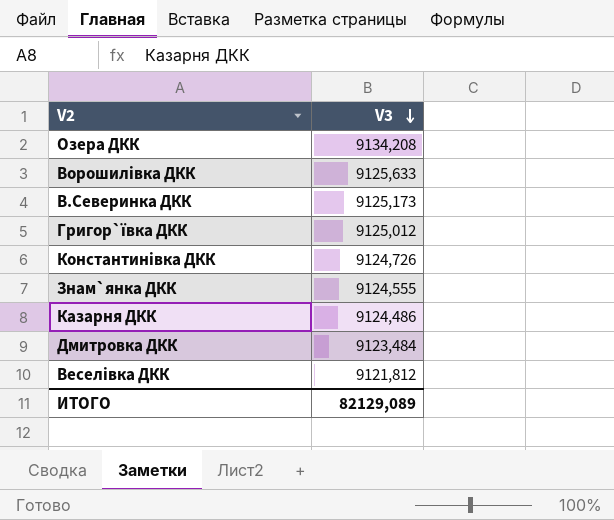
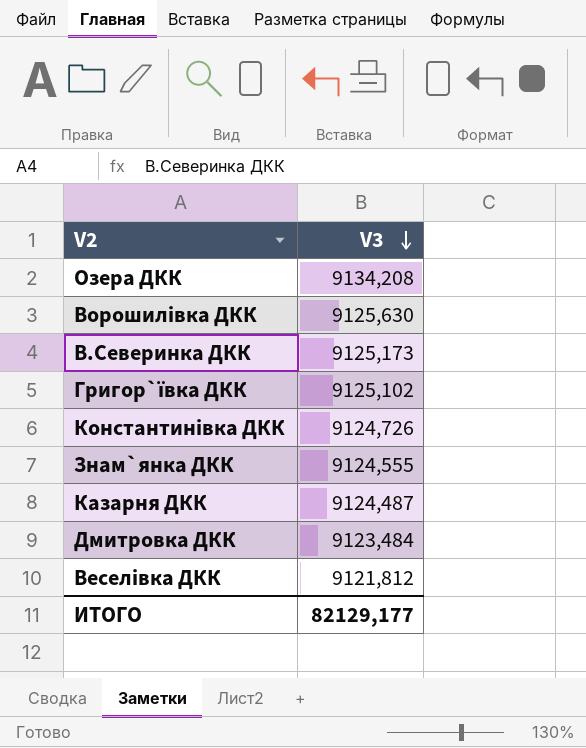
Ворошилівка ДКК | V3: 9125,633 -> 9125,630
Григор`ївка ДКК | V3: 9125,012 -> 9125,102
Казарня ДКК | V3: 9124,486 -> 9124,487
ИТОГО | V3: 82129,089 -> 82129,177

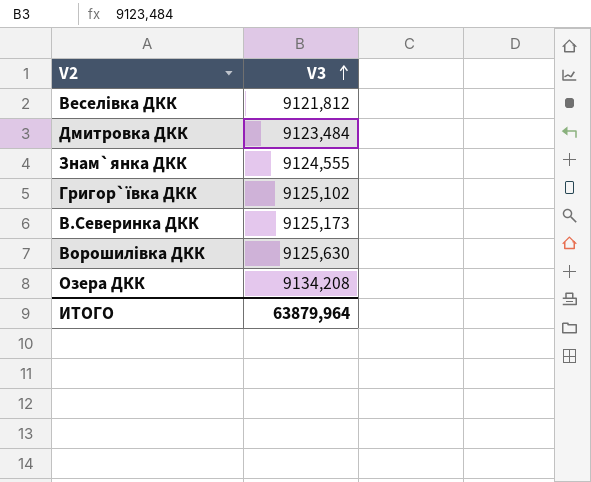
row order: V3 descending -> V3 ascending
row Константинівка ДКК: 9124,726 -> none
row Казарня ДКК: 9124,487 -> none
ИТОГО | V3: 82129,177 -> 63879,964

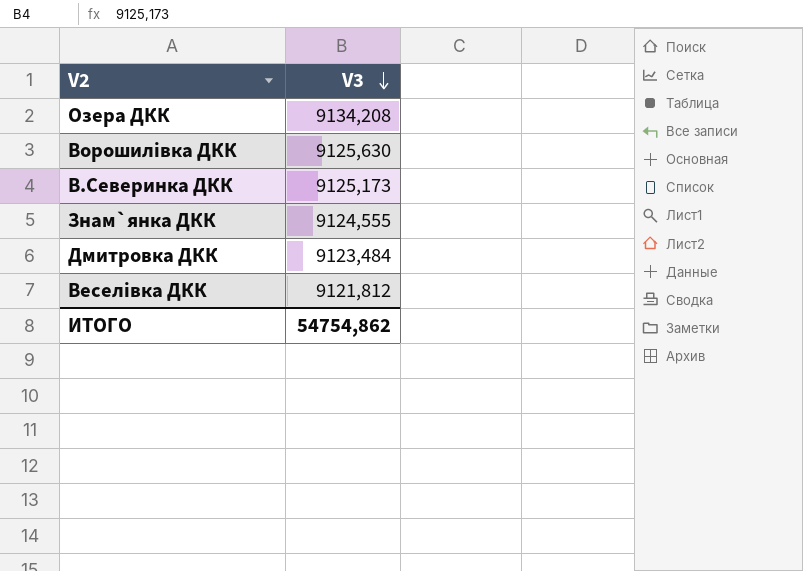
row order: V3 ascending -> V3 descending
row Григор`ївка ДКК: 9125,102 -> none
ИТОГО | V3: 63879,964 -> 54754,862

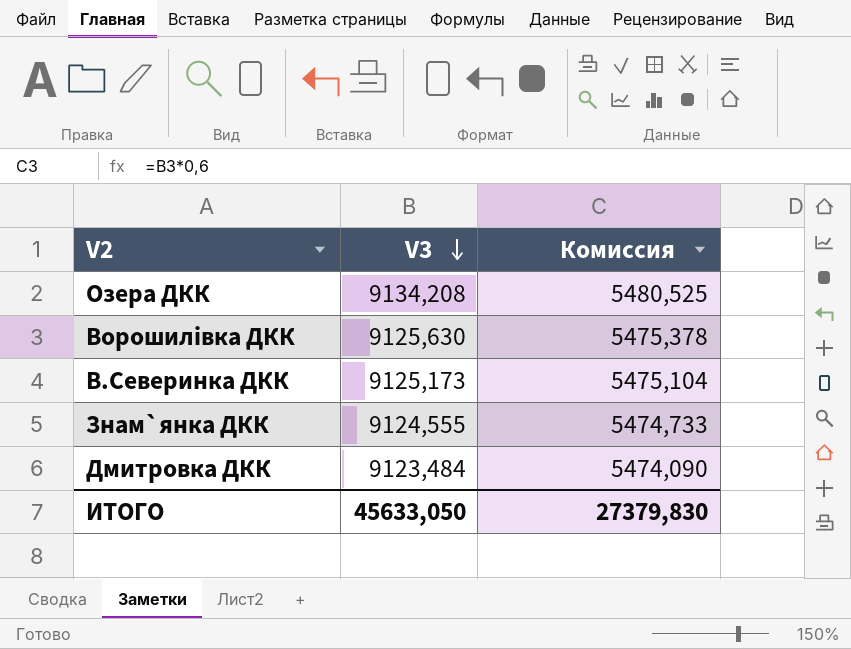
column Комиссия | formula: none -> [V3] * 0,6
row Веселівка ДКК: 9121,812 -> none
ИТОГО | V3: 54754,862 -> 45633,050

